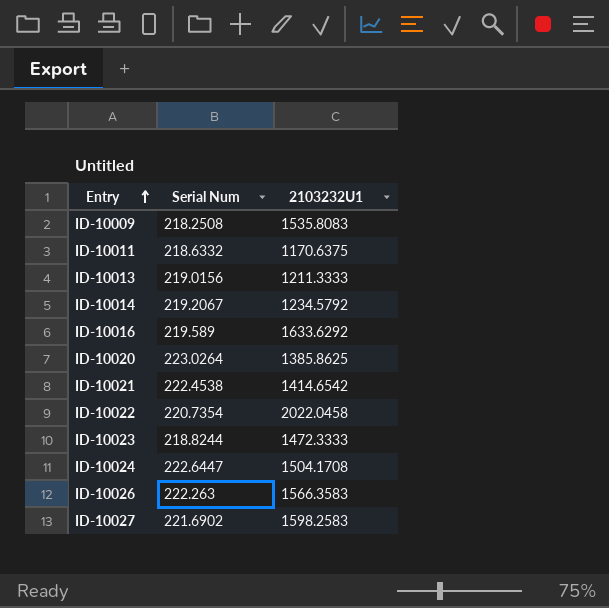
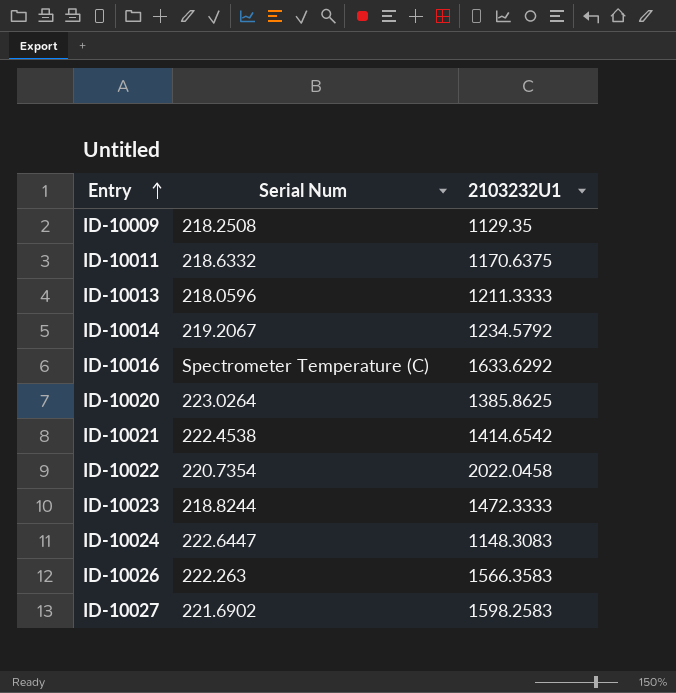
ID-10009 | 2103232U1: 1535.8083 -> 1129.35
ID-10013 | Serial Num: 219.0156 -> 218.0596
ID-10016 | Serial Num: 219.589 -> Spectrometer Temperature (C)
ID-10024 | 2103232U1: 1504.1708 -> 1148.3083

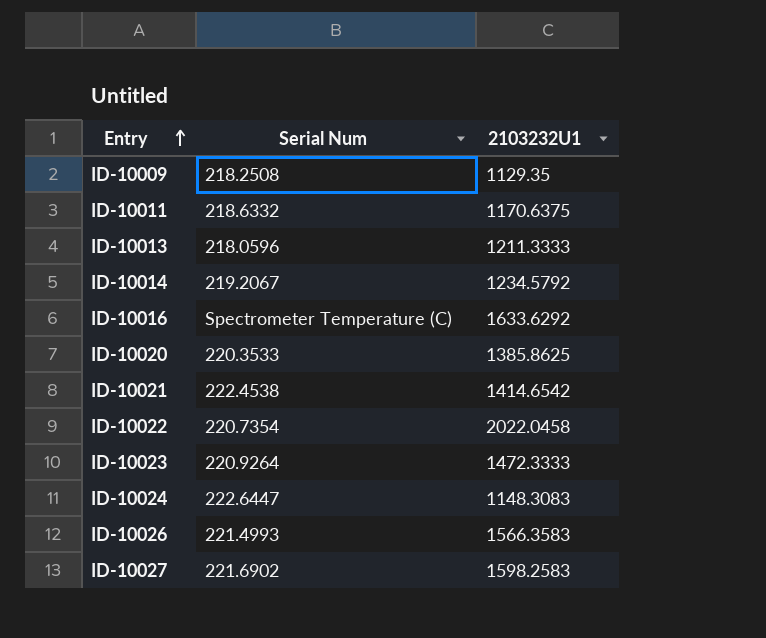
ID-10020 | Serial Num: 223.0264 -> 220.3533
ID-10023 | Serial Num: 218.8244 -> 220.9264
ID-10026 | Serial Num: 222.263 -> 221.4993

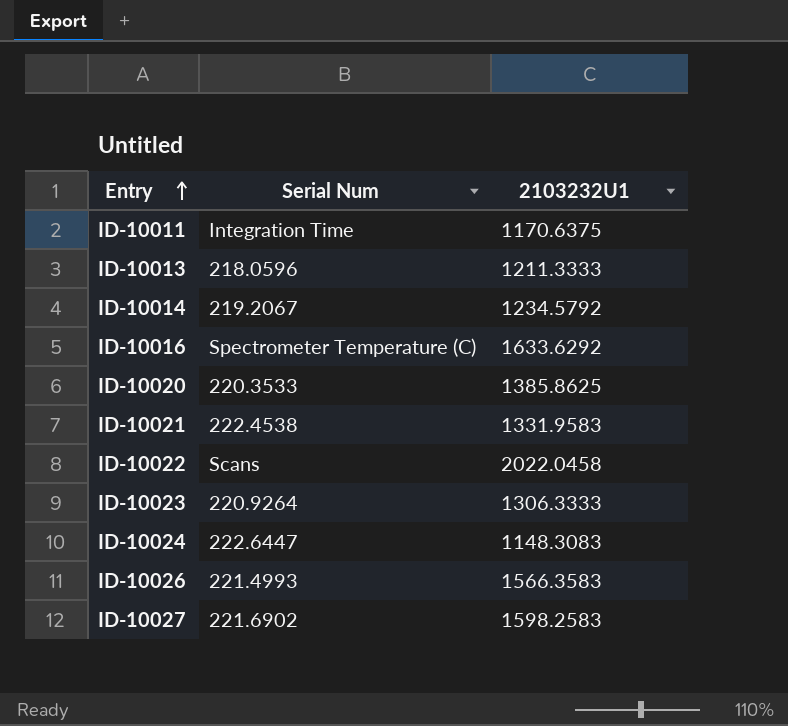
row ID-10009: 218.2508 | 1129.35 -> none
ID-10011 | Serial Num: 218.6332 -> Integration Time
ID-10021 | 2103232U1: 1414.6542 -> 1331.9583
ID-10022 | Serial Num: 220.7354 -> Scans
ID-10023 | 2103232U1: 1472.3333 -> 1306.3333

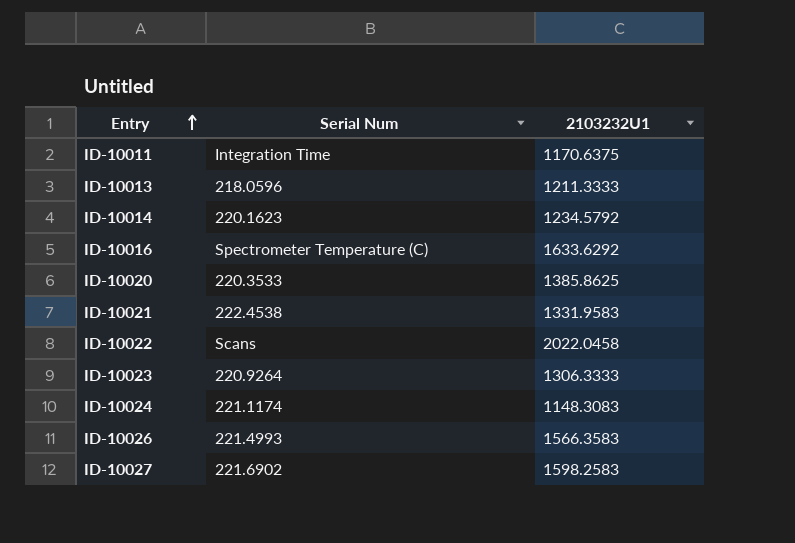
ID-10014 | Serial Num: 219.2067 -> 220.1623
ID-10024 | Serial Num: 222.6447 -> 221.1174

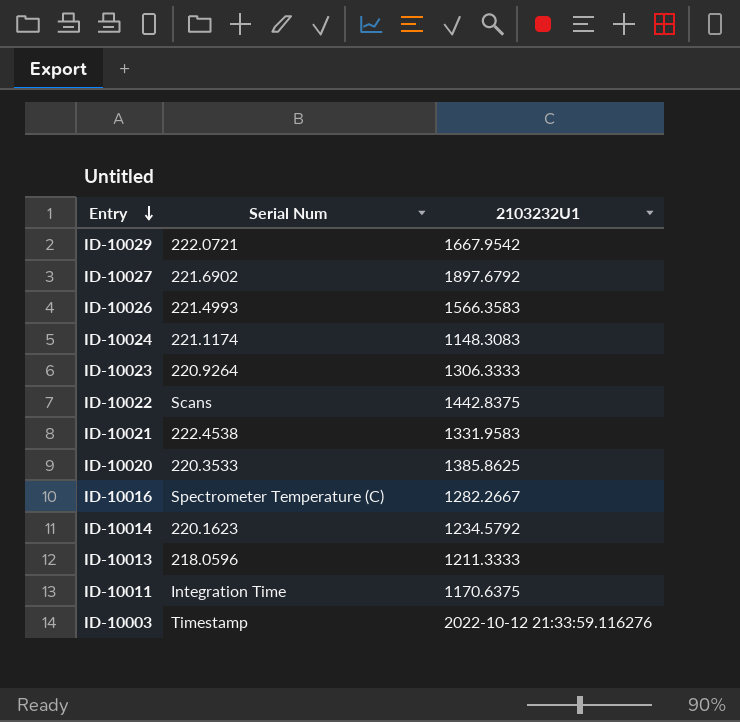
row order: Entry ascending -> Entry descending
row ID-10029: none -> 222.0721 | 1667.9542
ID-10027 | 2103232U1: 1598.2583 -> 1897.6792
ID-10022 | 2103232U1: 2022.0458 -> 1442.8375
ID-10016 | 2103232U1: 1633.6292 -> 1282.2667
row ID-10003: none -> Timestamp | 2022-10-12 21:33:59.116276

